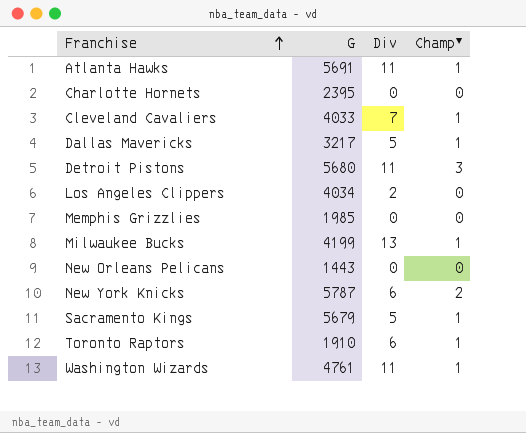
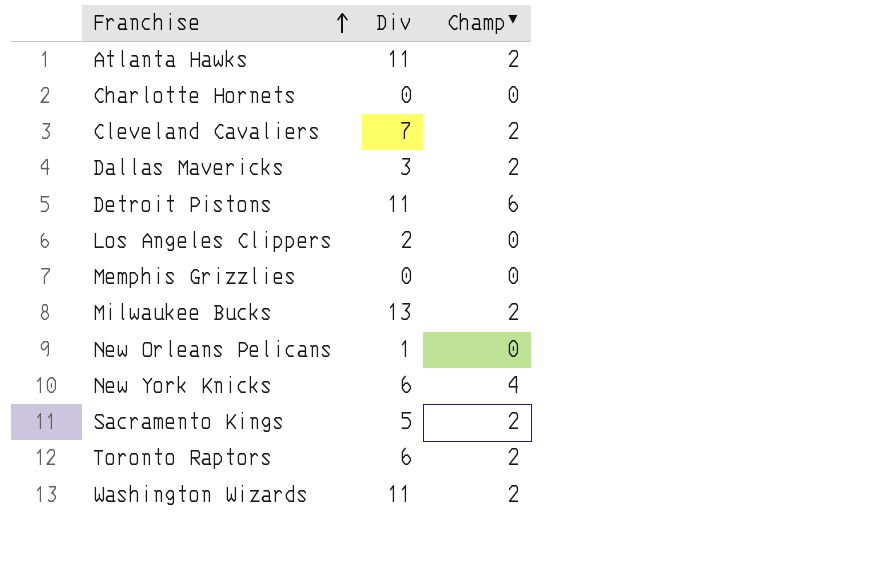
column G | position: 2 -> none
Atlanta Hawks | Champ▼: 1 -> 2
Cleveland Cavaliers | Champ▼: 1 -> 2
Dallas Mavericks | Div: 5 -> 3
Dallas Mavericks | Champ▼: 1 -> 2
Detroit Pistons | Champ▼: 3 -> 6
Milwaukee Bucks | Champ▼: 1 -> 2
New Orleans Pelicans | Div: 0 -> 1
New York Knicks | Champ▼: 2 -> 4
Sacramento Kings | Champ▼: 1 -> 2
Toronto Raptors | Champ▼: 1 -> 2
Washington Wizards | Champ▼: 1 -> 2

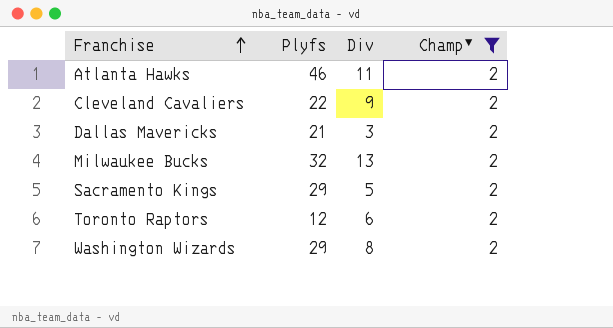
filter: none -> Champ▼ = 2
column Plyfs | position: none -> 2
Cleveland Cavaliers | Div: 7 -> 9
Washington Wizards | Div: 11 -> 8

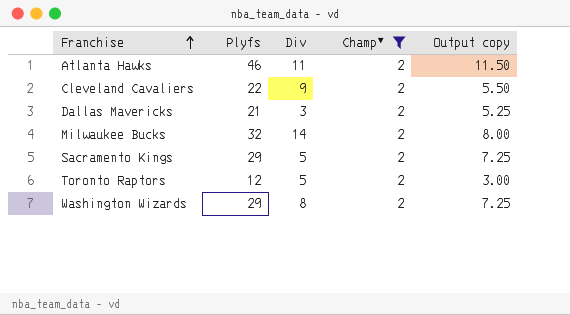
column Output copy | formula: none -> [Plyfs] * 0.25
Milwaukee Bucks | Div: 13 -> 14
Toronto Raptors | Div: 6 -> 5

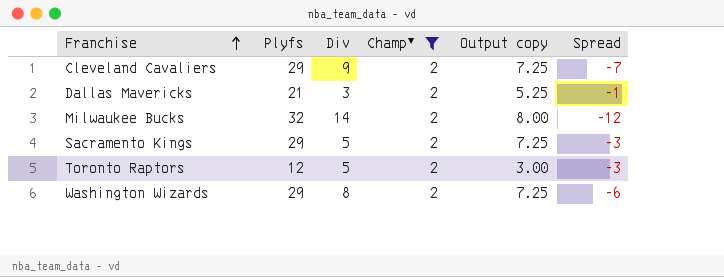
column Spread | formula: none -> [Champ▼] - [Div]
row Atlanta Hawks: 46 | 11 | 2 | 11.50 -> none
Cleveland Cavaliers | Plyfs: 22 -> 29
Cleveland Cavaliers | Output copy: 5.50 -> 7.25

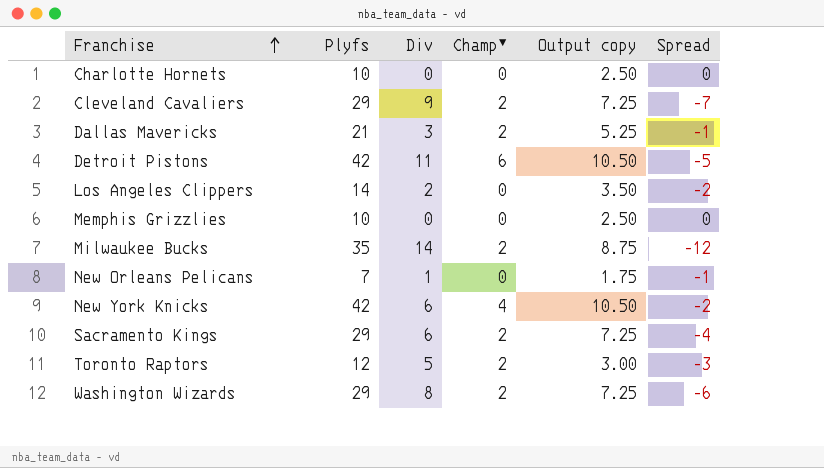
filter: Champ▼ = 2 -> none
Milwaukee Bucks | Plyfs: 32 -> 35
Milwaukee Bucks | Output copy: 8.00 -> 8.75
Sacramento Kings | Div: 5 -> 6
Sacramento Kings | Spread: -3 -> -4

